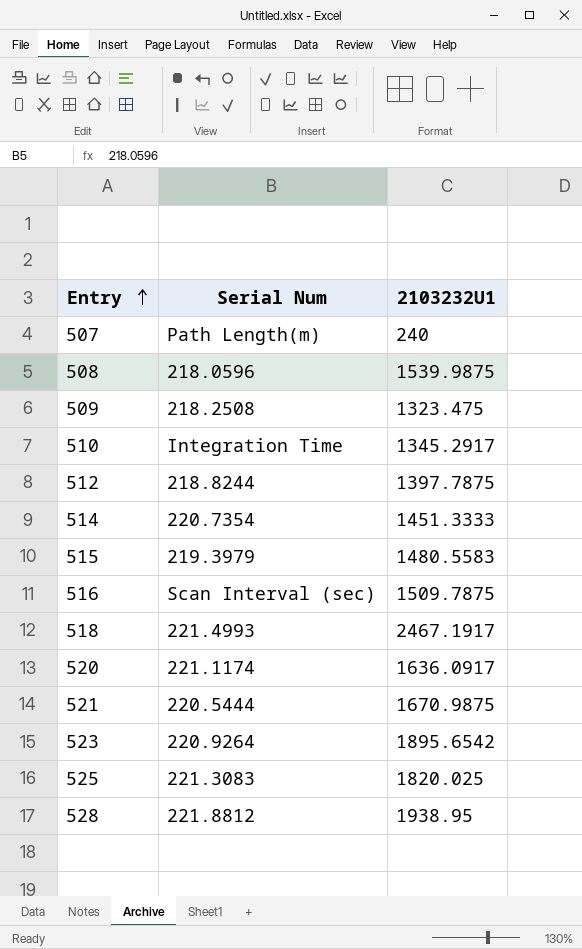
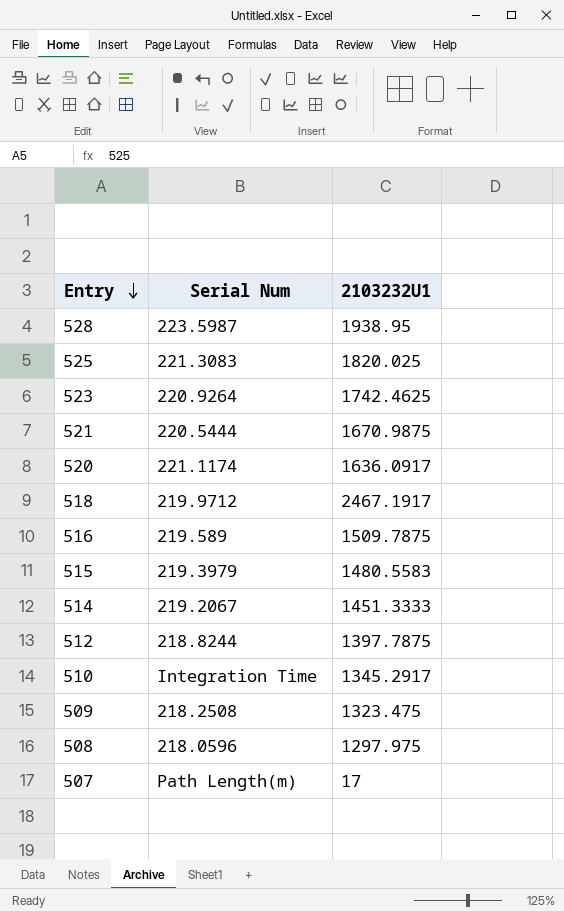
row order: Entry ascending -> Entry descending
528 | Serial Num: 221.8812 -> 223.5987
523 | 2103232U1: 1895.6542 -> 1742.4625
518 | Serial Num: 221.4993 -> 219.9712
516 | Serial Num: Scan Interval (sec) -> 219.589
514 | Serial Num: 220.7354 -> 219.2067
508 | 2103232U1: 1539.9875 -> 1297.975
507 | 2103232U1: 240 -> 17

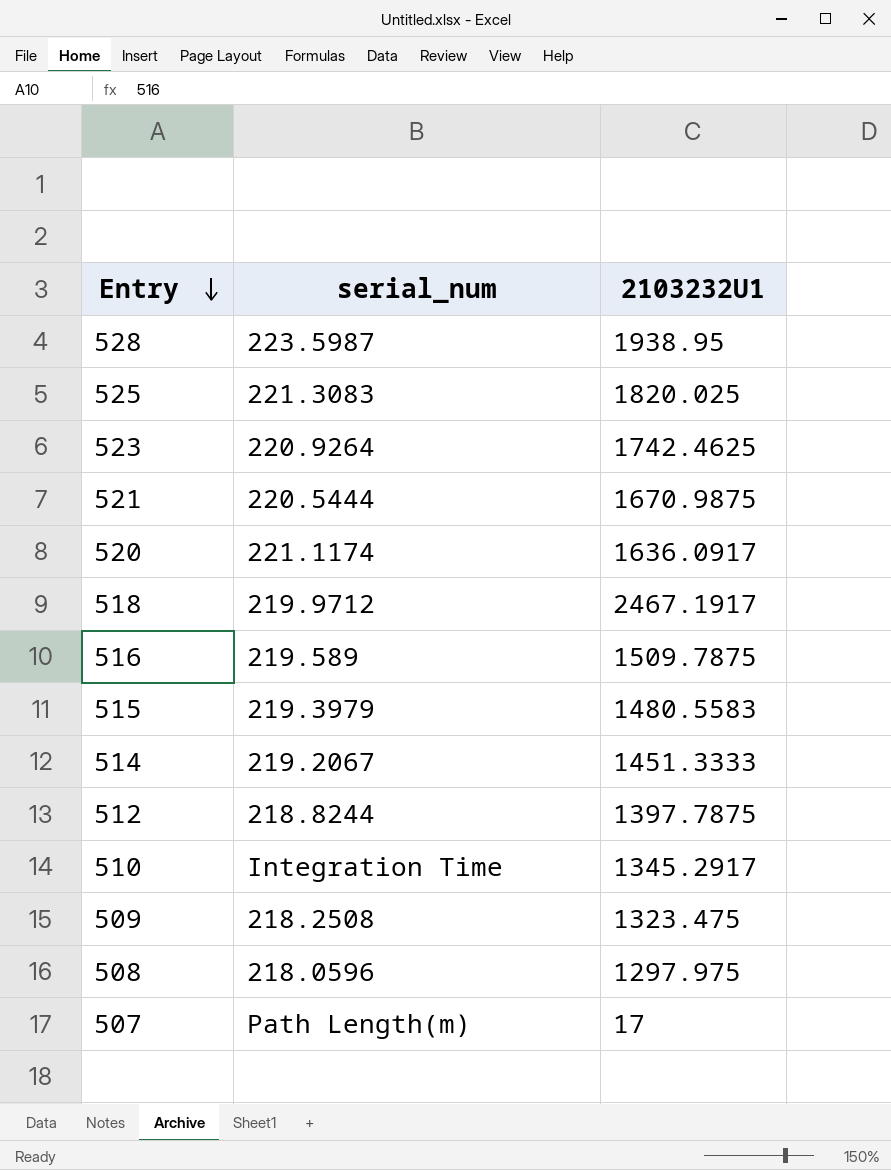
column name: Serial Num -> serial_num

